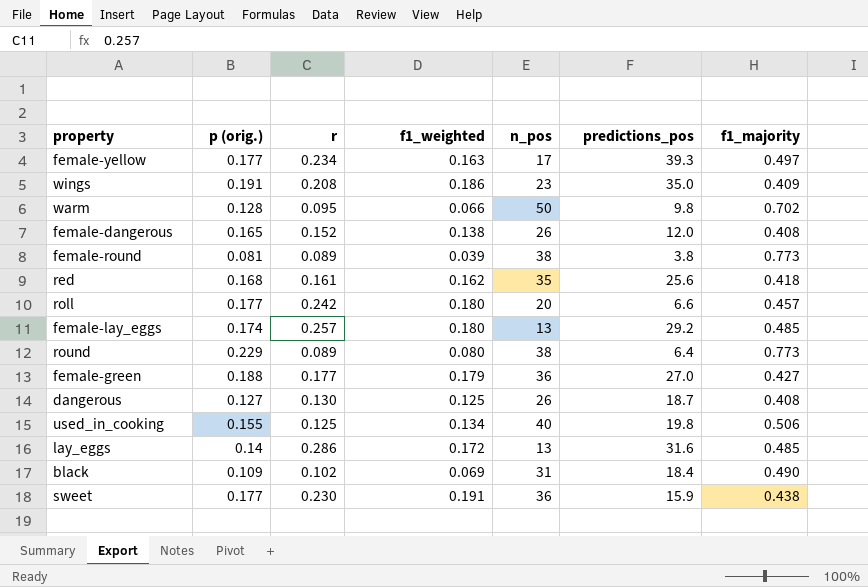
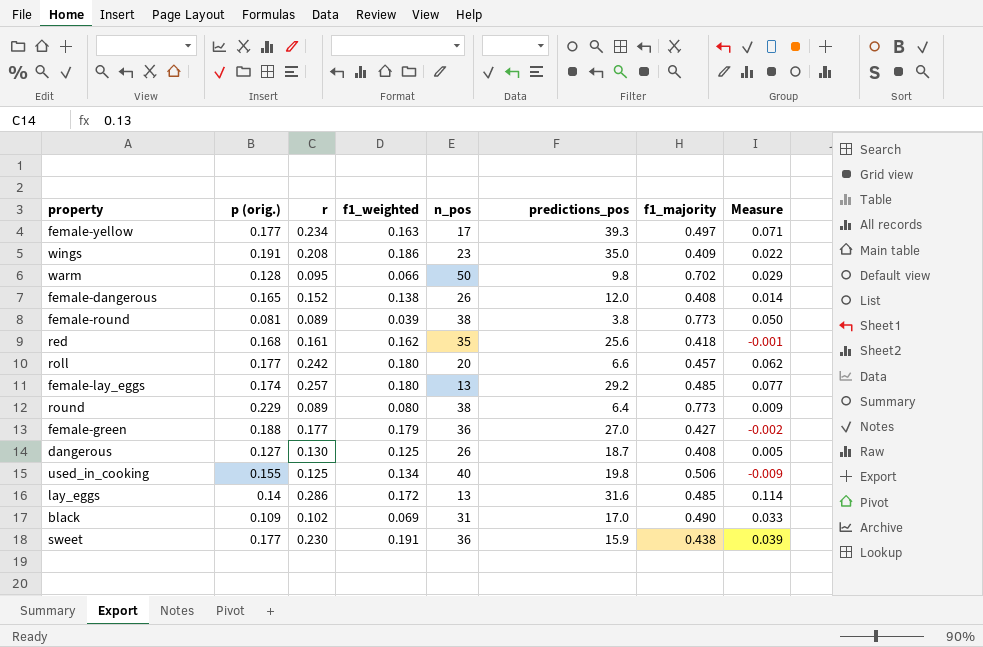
column Measure | formula: none -> [r] - [f1_weighted]
black | predictions_pos: 18.4 -> 17.0

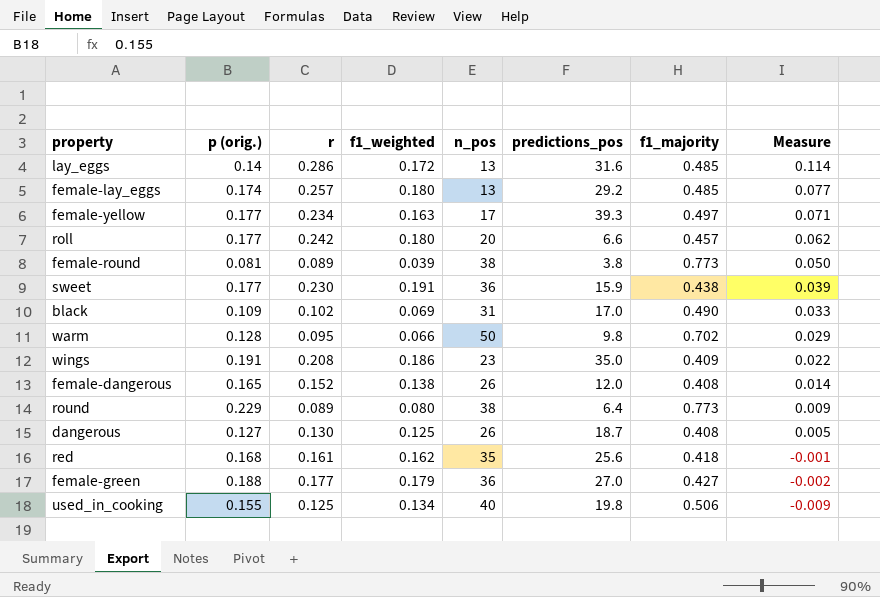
row order: none -> Measure descending

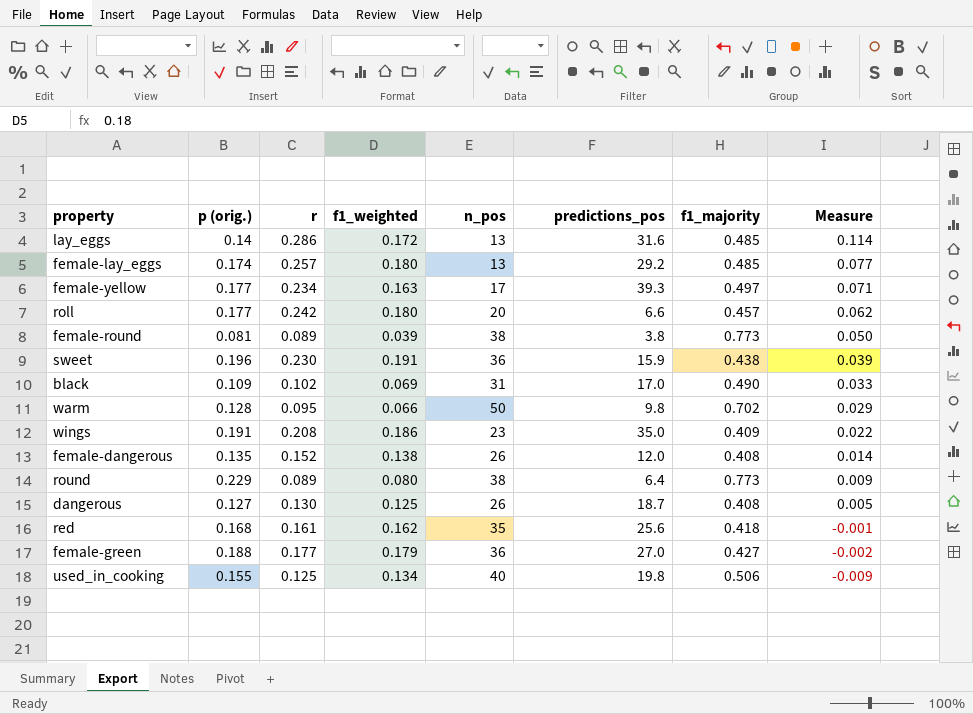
sweet | p (orig.): 0.177 -> 0.196
female-dangerous | p (orig.): 0.165 -> 0.135

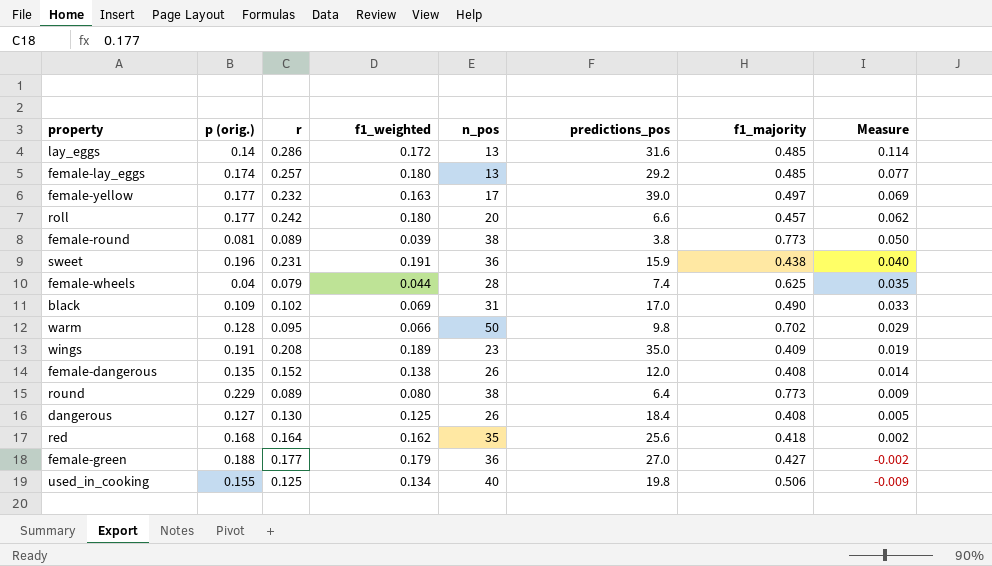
female-yellow | r: 0.234 -> 0.232
female-yellow | predictions_pos: 39.3 -> 39.0
female-yellow | Measure: 0.071 -> 0.069
sweet | r: 0.230 -> 0.231
sweet | Measure: 0.039 -> 0.040
row female-wheels: none -> 0.04 | 0.079 | 0.044 | 28 | 7.4 | 0.625 | 0.035
wings | f1_weighted: 0.186 -> 0.189
wings | Measure: 0.022 -> 0.019
dangerous | predictions_pos: 18.7 -> 18.4
red | r: 0.161 -> 0.164
red | Measure: -0.001 -> 0.002

